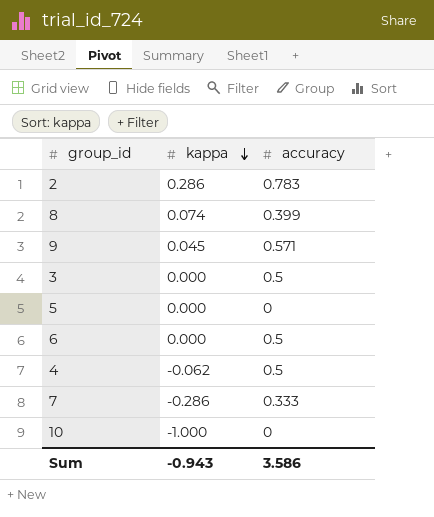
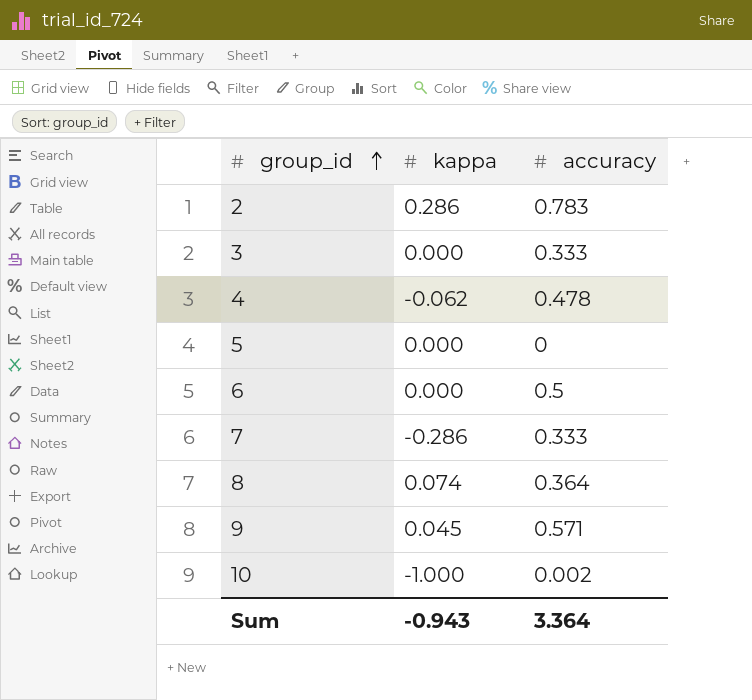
row order: kappa descending -> group_id ascending
3 | accuracy: 0.5 -> 0.333
4 | accuracy: 0.5 -> 0.478
8 | accuracy: 0.399 -> 0.364
10 | accuracy: 0 -> 0.002
Sum | accuracy: 3.586 -> 3.364

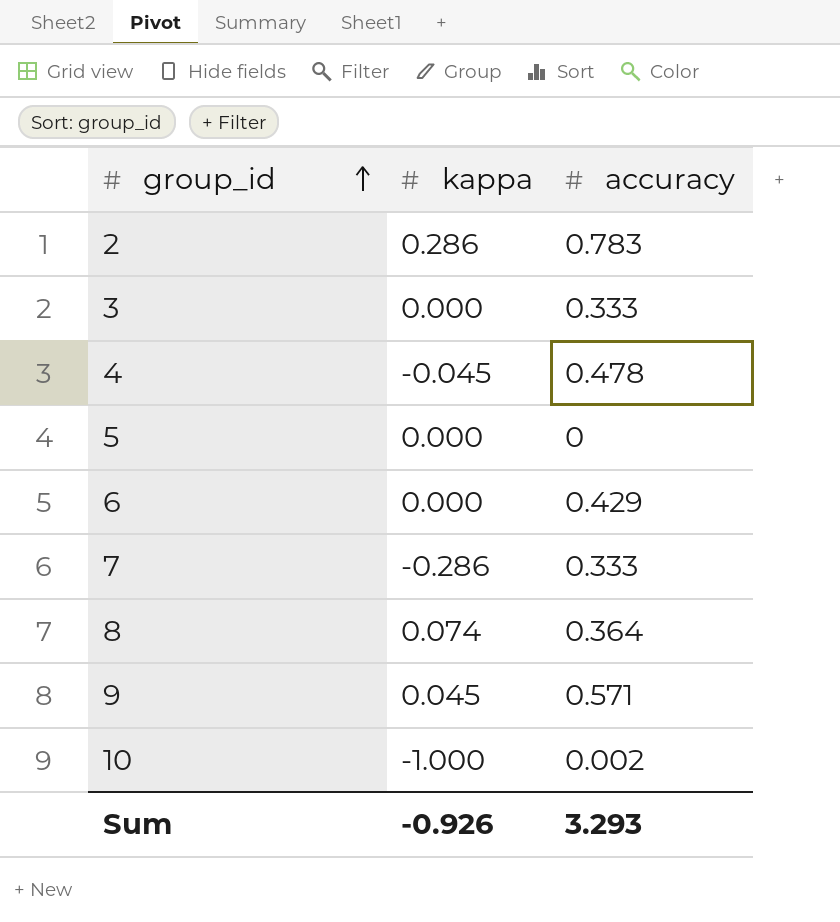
4 | kappa: -0.062 -> -0.045
6 | accuracy: 0.5 -> 0.429
Sum | kappa: -0.943 -> -0.926
Sum | accuracy: 3.364 -> 3.293

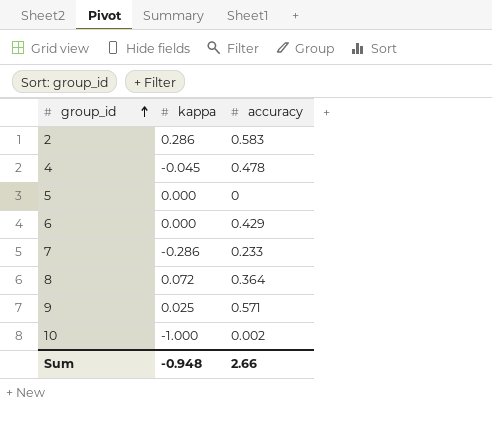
row 3: 0.000 | 0.333 -> none
2 | accuracy: 0.783 -> 0.583
7 | accuracy: 0.333 -> 0.233
8 | kappa: 0.074 -> 0.072
9 | kappa: 0.045 -> 0.025
Sum | kappa: -0.926 -> -0.948
Sum | accuracy: 3.293 -> 2.66

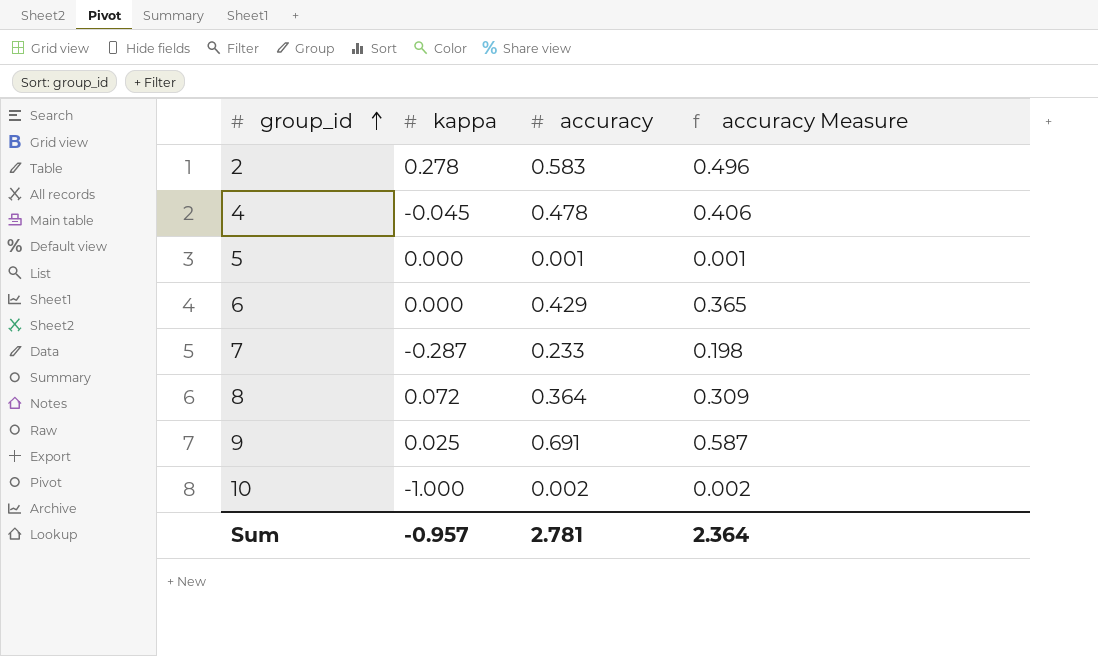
column accuracy Measure | formula: none -> [accuracy] * 0.85
2 | kappa: 0.286 -> 0.278
5 | accuracy: 0 -> 0.001
7 | kappa: -0.286 -> -0.287
9 | accuracy: 0.571 -> 0.691
Sum | kappa: -0.948 -> -0.957
Sum | accuracy: 2.66 -> 2.781

